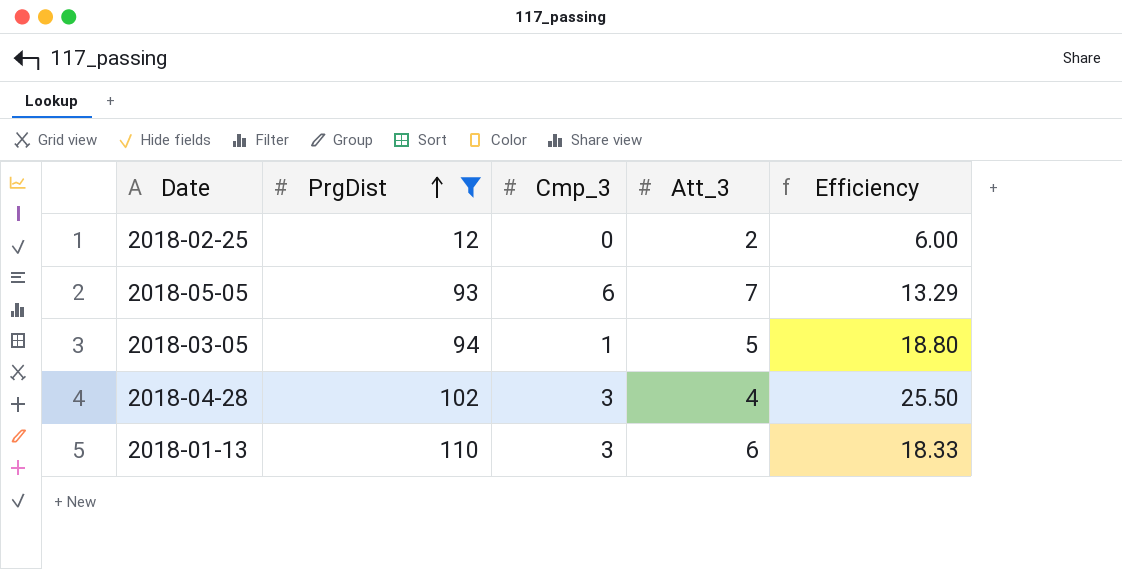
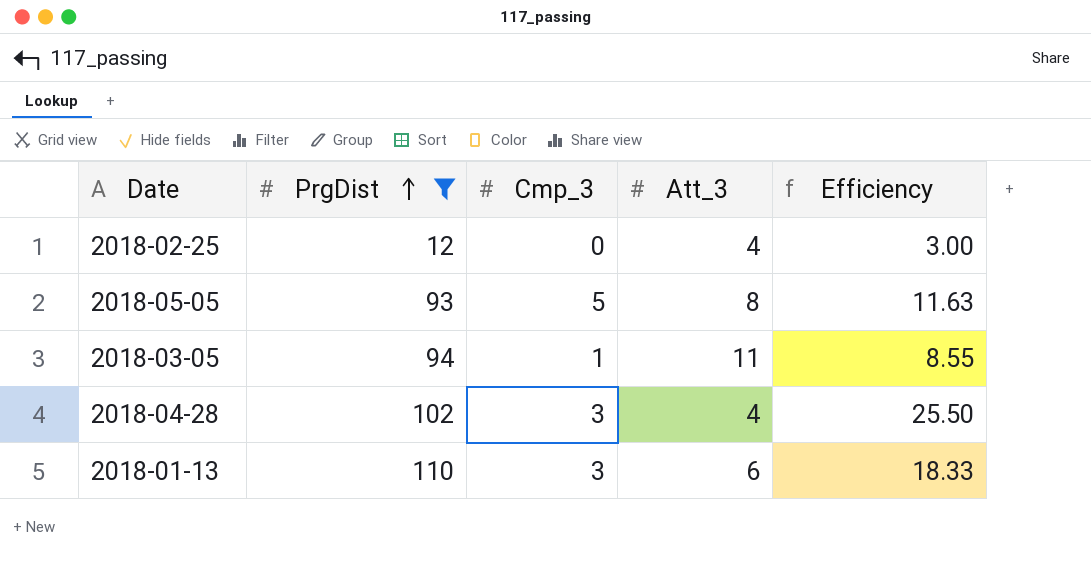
2018-02-25 | Att_3: 2 -> 4
2018-02-25 | Efficiency: 6.00 -> 3.00
2018-05-05 | Cmp_3: 6 -> 5
2018-05-05 | Att_3: 7 -> 8
2018-05-05 | Efficiency: 13.29 -> 11.63
2018-03-05 | Att_3: 5 -> 11
2018-03-05 | Efficiency: 18.80 -> 8.55

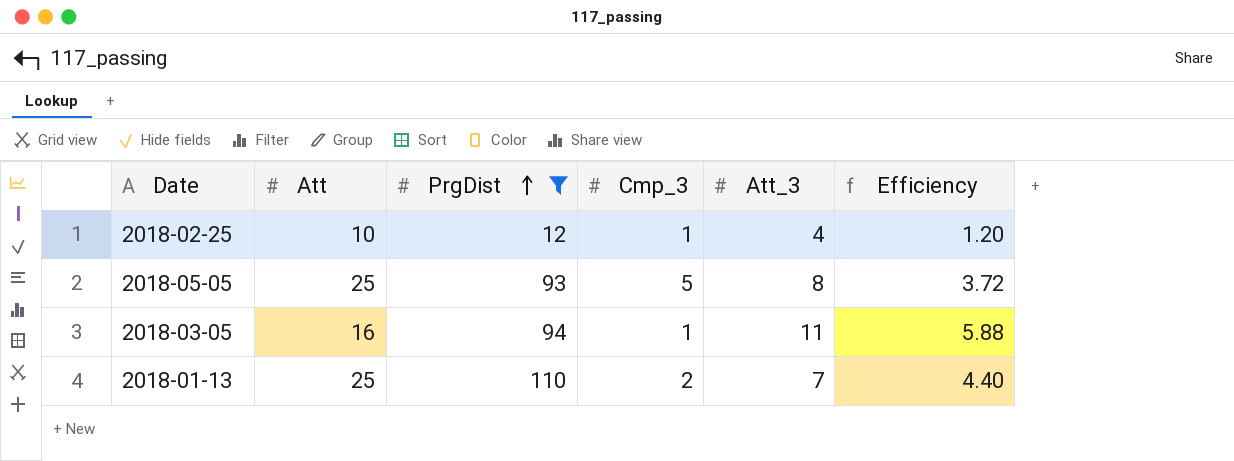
column Att | position: none -> 2
column Efficiency | formula: [PrgDist] / [Att_3] -> [PrgDist] / [Att]
row 2018-04-28: 102 | 3 | 4 | 25.50 -> none
2018-02-25 | Cmp_3: 0 -> 1
2018-01-13 | Cmp_3: 3 -> 2
2018-01-13 | Att_3: 6 -> 7

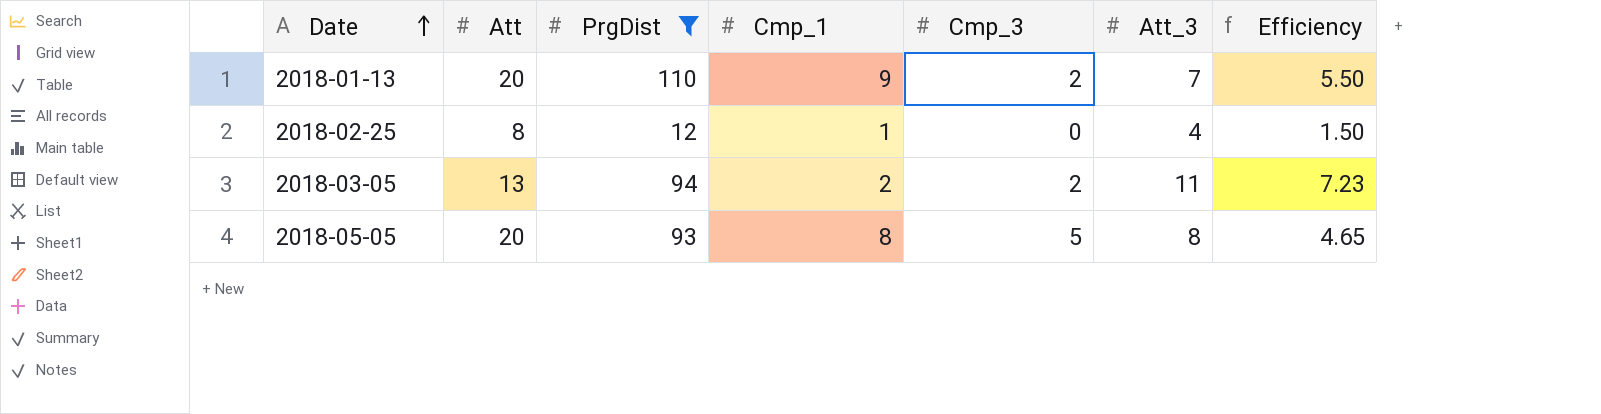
row order: PrgDist ascending -> Date ascending
column Cmp_1 | position: none -> 4
2018-01-13 | Att: 25 -> 20
2018-01-13 | Efficiency: 4.40 -> 5.50
2018-02-25 | Att: 10 -> 8
2018-02-25 | Cmp_3: 1 -> 0
2018-02-25 | Efficiency: 1.20 -> 1.50
2018-03-05 | Att: 16 -> 13
2018-03-05 | Cmp_3: 1 -> 2
2018-03-05 | Efficiency: 5.88 -> 7.23
2018-05-05 | Att: 25 -> 20
2018-05-05 | Efficiency: 3.72 -> 4.65

